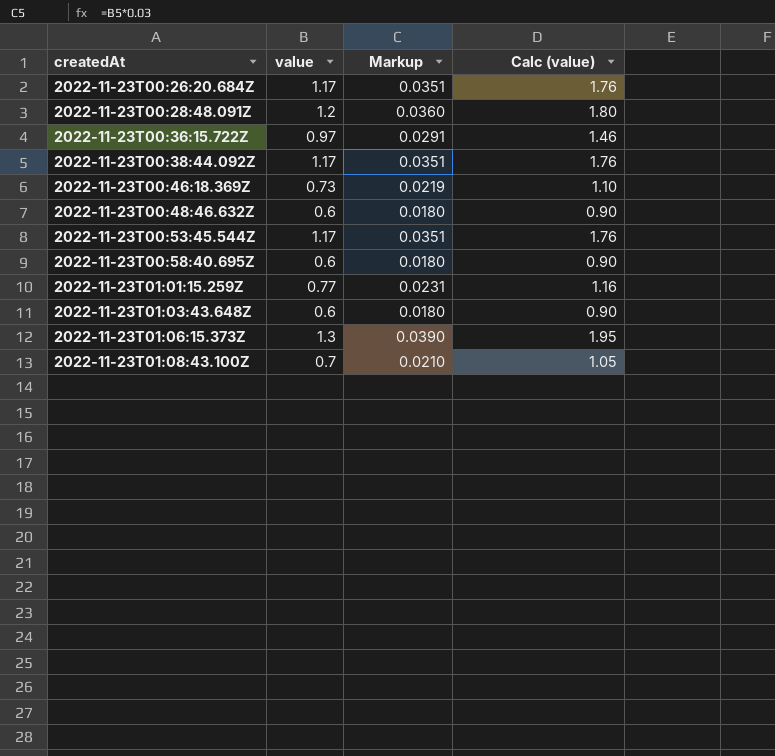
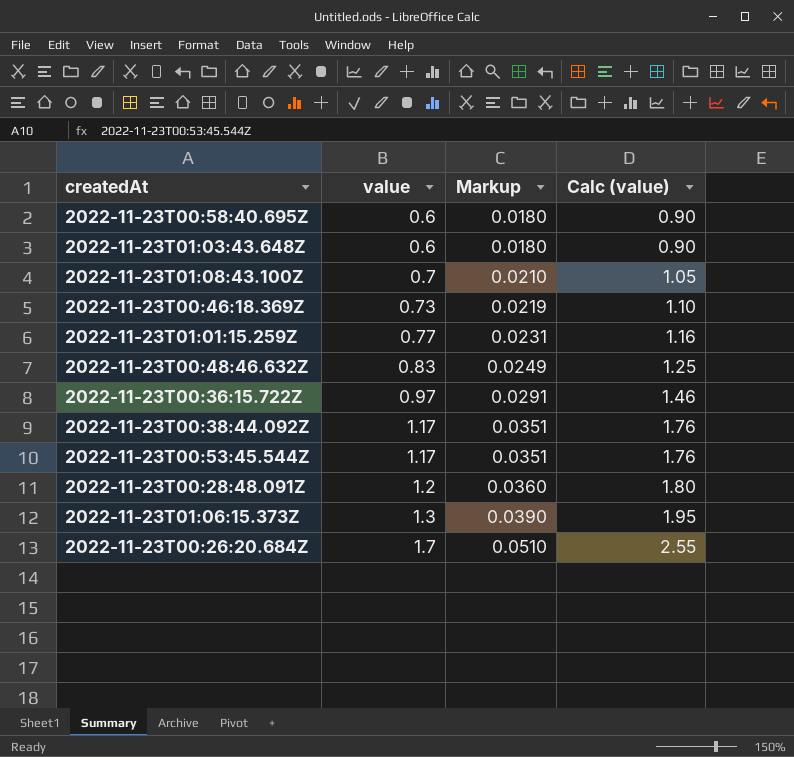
row order: createdAt ascending -> value ascending
2022-11-23T00:48:46.632Z | value: 0.6 -> 0.83
2022-11-23T00:48:46.632Z | Markup: 0.0180 -> 0.0249
2022-11-23T00:48:46.632Z | Calc (value): 0.90 -> 1.25
2022-11-23T00:26:20.684Z | value: 1.17 -> 1.7
2022-11-23T00:26:20.684Z | Markup: 0.0351 -> 0.0510
2022-11-23T00:26:20.684Z | Calc (value): 1.76 -> 2.55

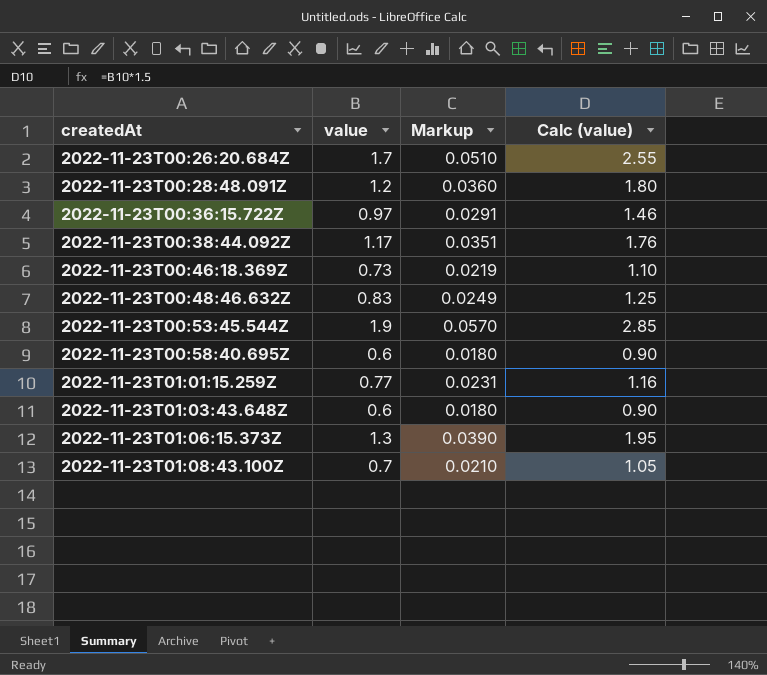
row order: value ascending -> createdAt ascending
2022-11-23T00:53:45.544Z | value: 1.17 -> 1.9
2022-11-23T00:53:45.544Z | Markup: 0.0351 -> 0.0570
2022-11-23T00:53:45.544Z | Calc (value): 1.76 -> 2.85

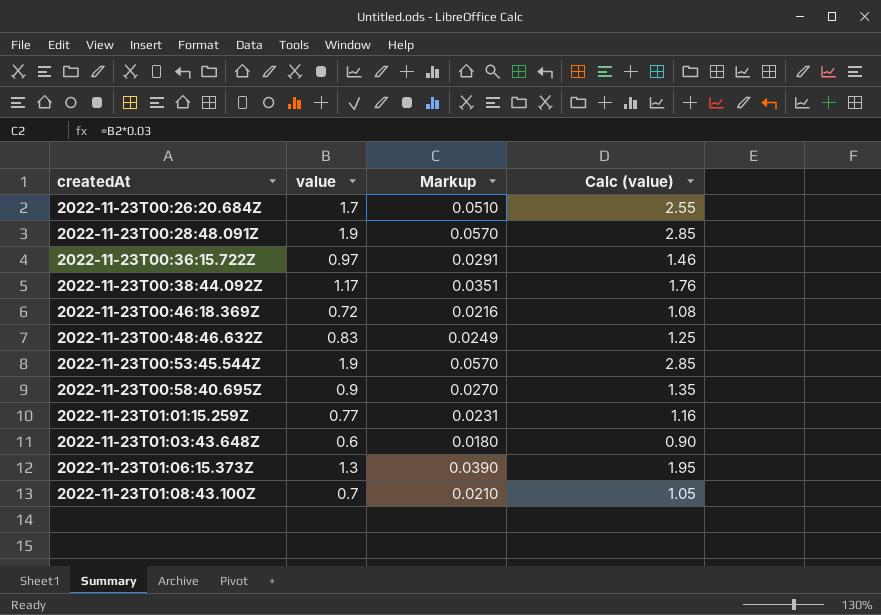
2022-11-23T00:28:48.091Z | value: 1.2 -> 1.9
2022-11-23T00:28:48.091Z | Markup: 0.0360 -> 0.0570
2022-11-23T00:28:48.091Z | Calc (value): 1.80 -> 2.85
2022-11-23T00:46:18.369Z | value: 0.73 -> 0.72
2022-11-23T00:46:18.369Z | Markup: 0.0219 -> 0.0216
2022-11-23T00:46:18.369Z | Calc (value): 1.10 -> 1.08
2022-11-23T00:58:40.695Z | value: 0.6 -> 0.9
2022-11-23T00:58:40.695Z | Markup: 0.0180 -> 0.0270
2022-11-23T00:58:40.695Z | Calc (value): 0.90 -> 1.35

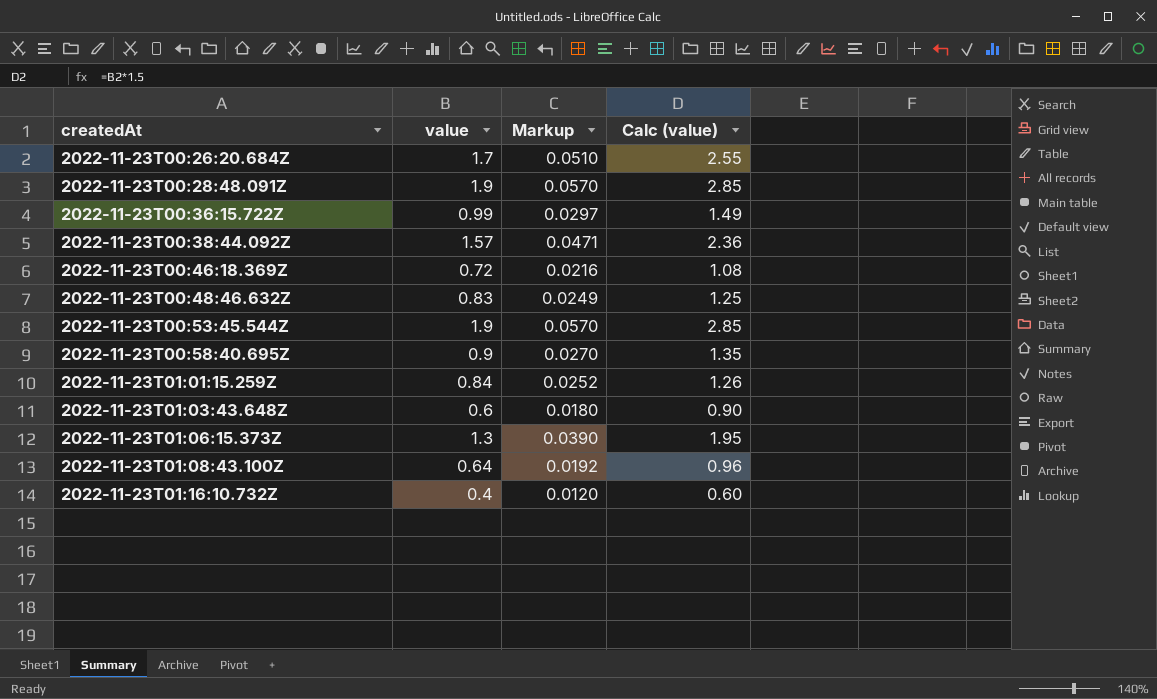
2022-11-23T00:36:15.722Z | value: 0.97 -> 0.99
2022-11-23T00:36:15.722Z | Markup: 0.0291 -> 0.0297
2022-11-23T00:36:15.722Z | Calc (value): 1.46 -> 1.49
2022-11-23T00:38:44.092Z | value: 1.17 -> 1.57
2022-11-23T00:38:44.092Z | Markup: 0.0351 -> 0.0471
2022-11-23T00:38:44.092Z | Calc (value): 1.76 -> 2.36
2022-11-23T01:01:15.259Z | value: 0.77 -> 0.84
2022-11-23T01:01:15.259Z | Markup: 0.0231 -> 0.0252
2022-11-23T01:01:15.259Z | Calc (value): 1.16 -> 1.26
2022-11-23T01:08:43.100Z | value: 0.7 -> 0.64
2022-11-23T01:08:43.100Z | Markup: 0.0210 -> 0.0192
2022-11-23T01:08:43.100Z | Calc (value): 1.05 -> 0.96
row 2022-11-23T01:16:10.732Z: none -> 0.4 | 0.0120 | 0.60

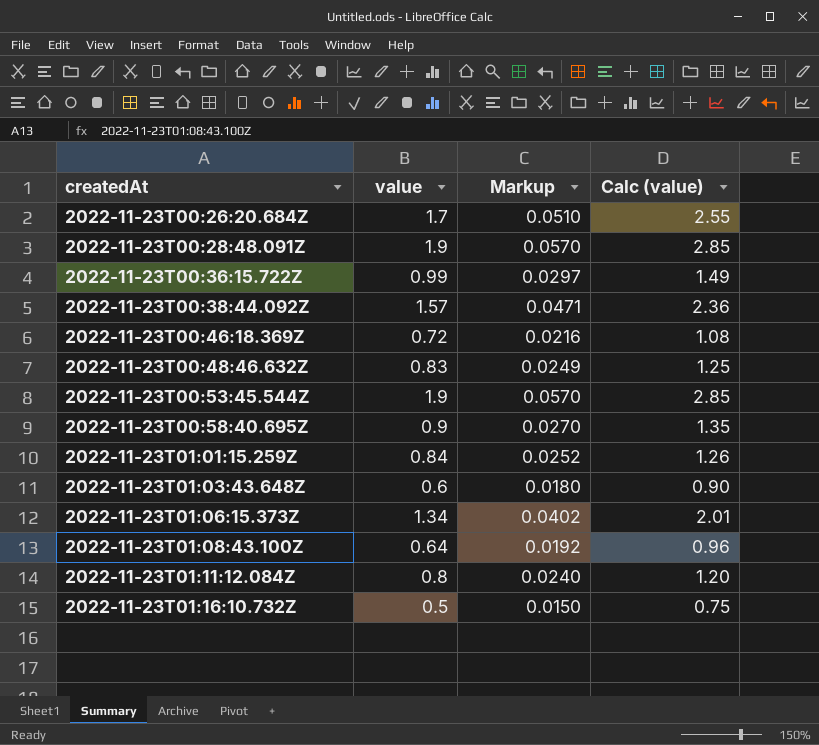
2022-11-23T01:06:15.373Z | value: 1.3 -> 1.34
2022-11-23T01:06:15.373Z | Markup: 0.0390 -> 0.0402
2022-11-23T01:06:15.373Z | Calc (value): 1.95 -> 2.01
row 2022-11-23T01:11:12.084Z: none -> 0.8 | 0.0240 | 1.20
2022-11-23T01:16:10.732Z | value: 0.4 -> 0.5
2022-11-23T01:16:10.732Z | Markup: 0.0120 -> 0.0150
2022-11-23T01:16:10.732Z | Calc (value): 0.60 -> 0.75

